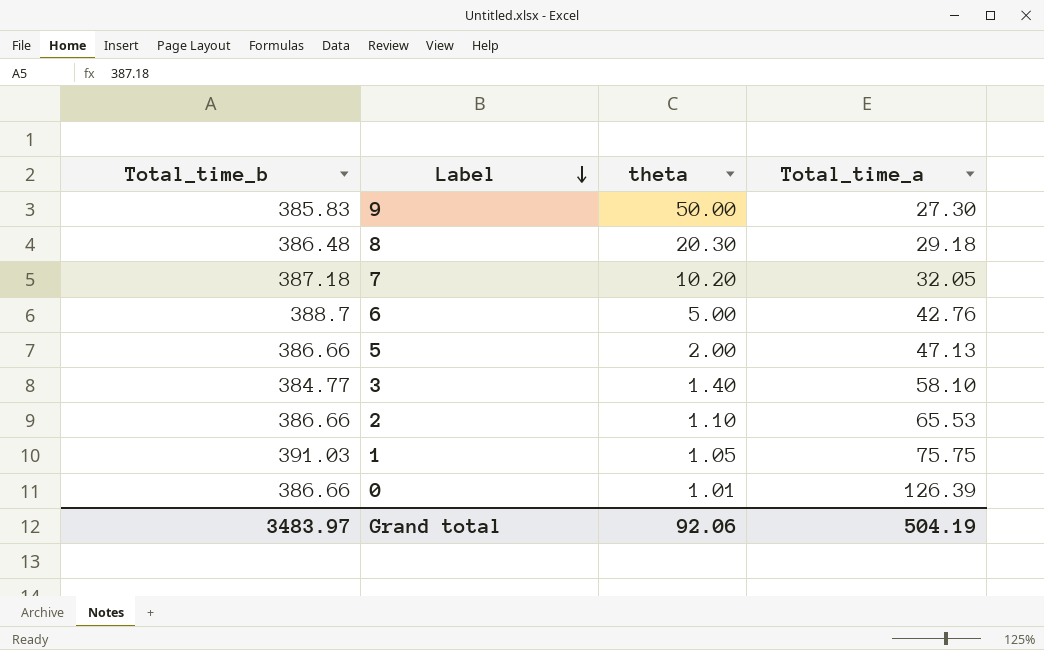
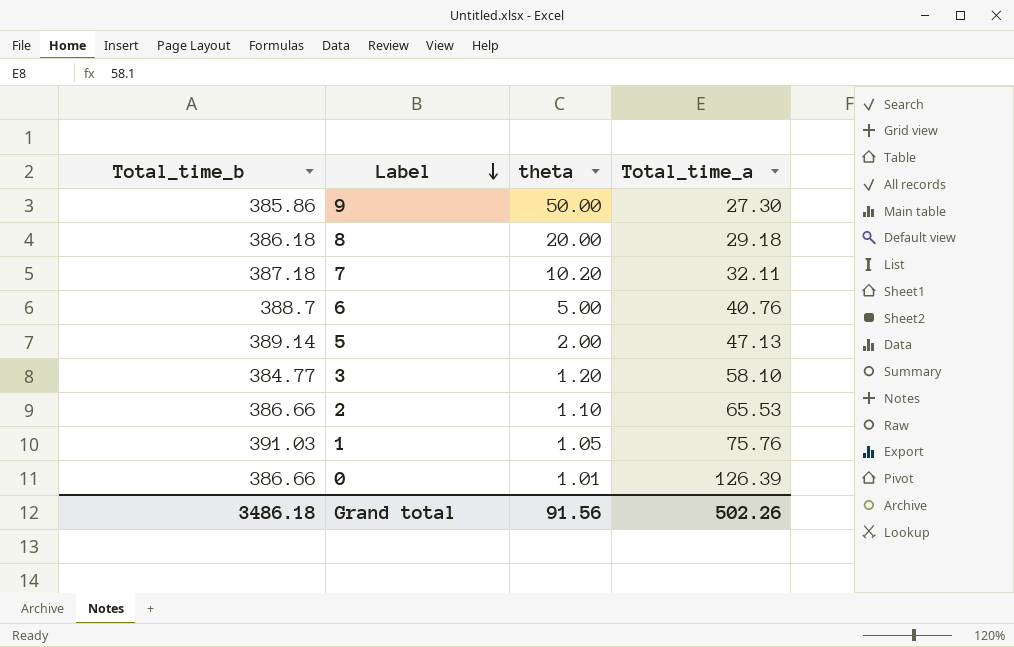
9 | Total_time_b: 385.83 -> 385.86
8 | Total_time_b: 386.48 -> 386.18
8 | theta: 20.30 -> 20.00
7 | Total_time_a: 32.05 -> 32.11
6 | Total_time_a: 42.76 -> 40.76
5 | Total_time_b: 386.66 -> 389.14
3 | theta: 1.40 -> 1.20
1 | Total_time_a: 75.75 -> 75.76
Grand total | Total_time_b: 3483.97 -> 3486.18
Grand total | theta: 92.06 -> 91.56
Grand total | Total_time_a: 504.19 -> 502.26

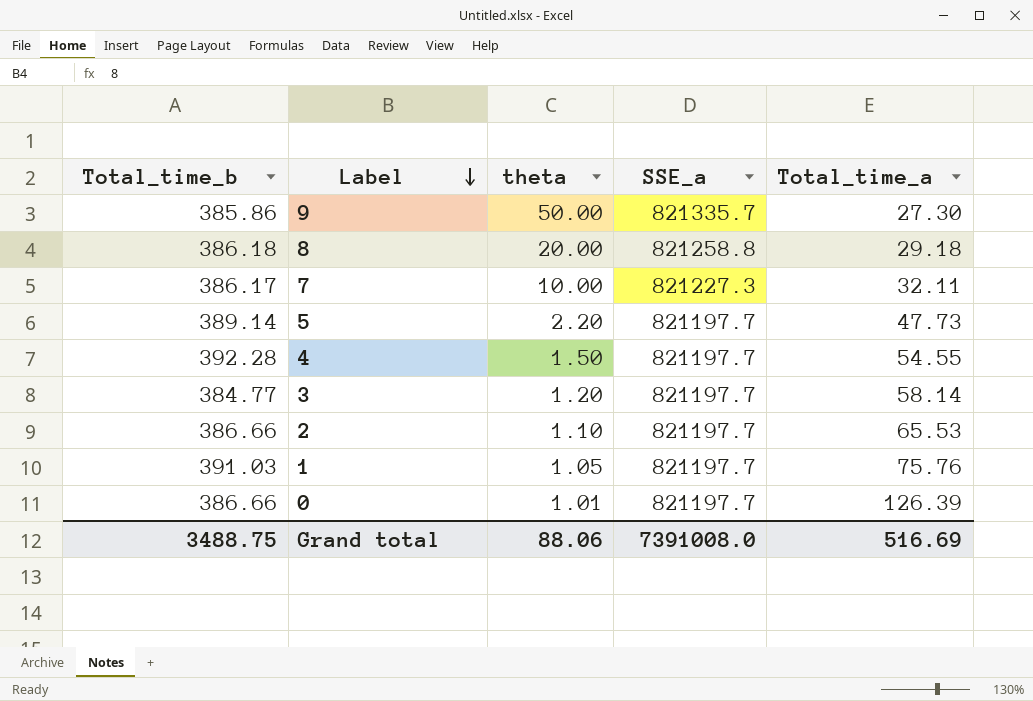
column SSE_a | position: none -> 4
row 6: 388.7 | 5.00 | 40.76 -> none
7 | Total_time_b: 387.18 -> 386.17
7 | theta: 10.20 -> 10.00
5 | theta: 2.00 -> 2.20
5 | Total_time_a: 47.13 -> 47.73
row 4: none -> 392.28 | 1.50 | 821197.7 | 54.55
3 | Total_time_a: 58.10 -> 58.14
Grand total | Total_time_b: 3486.18 -> 3488.75
Grand total | theta: 91.56 -> 88.06
Grand total | Total_time_a: 502.26 -> 516.69

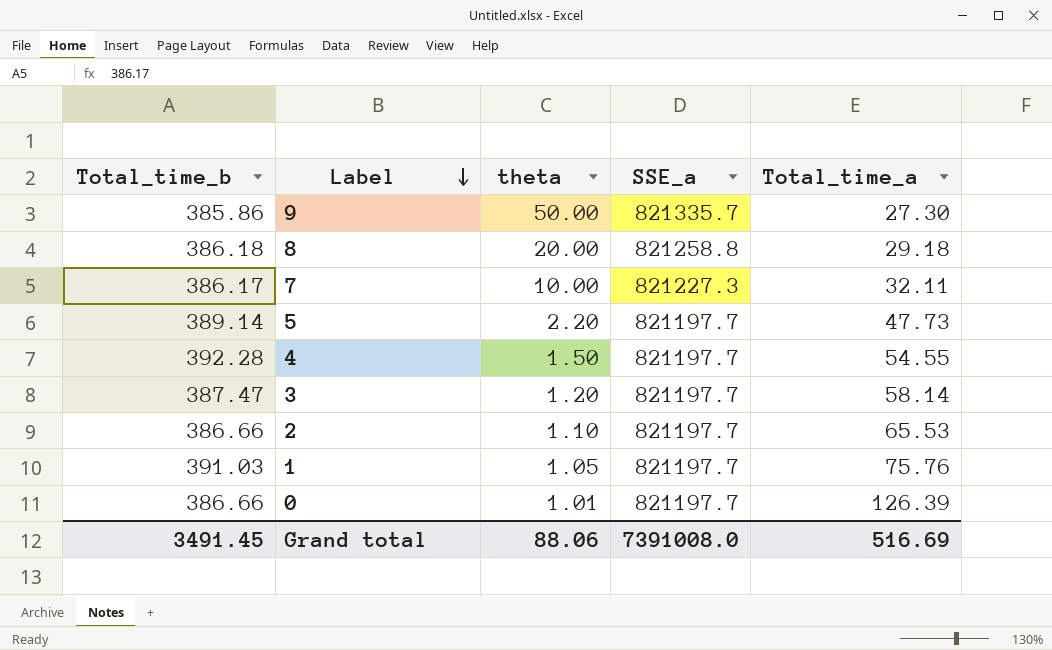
3 | Total_time_b: 384.77 -> 387.47
Grand total | Total_time_b: 3488.75 -> 3491.45

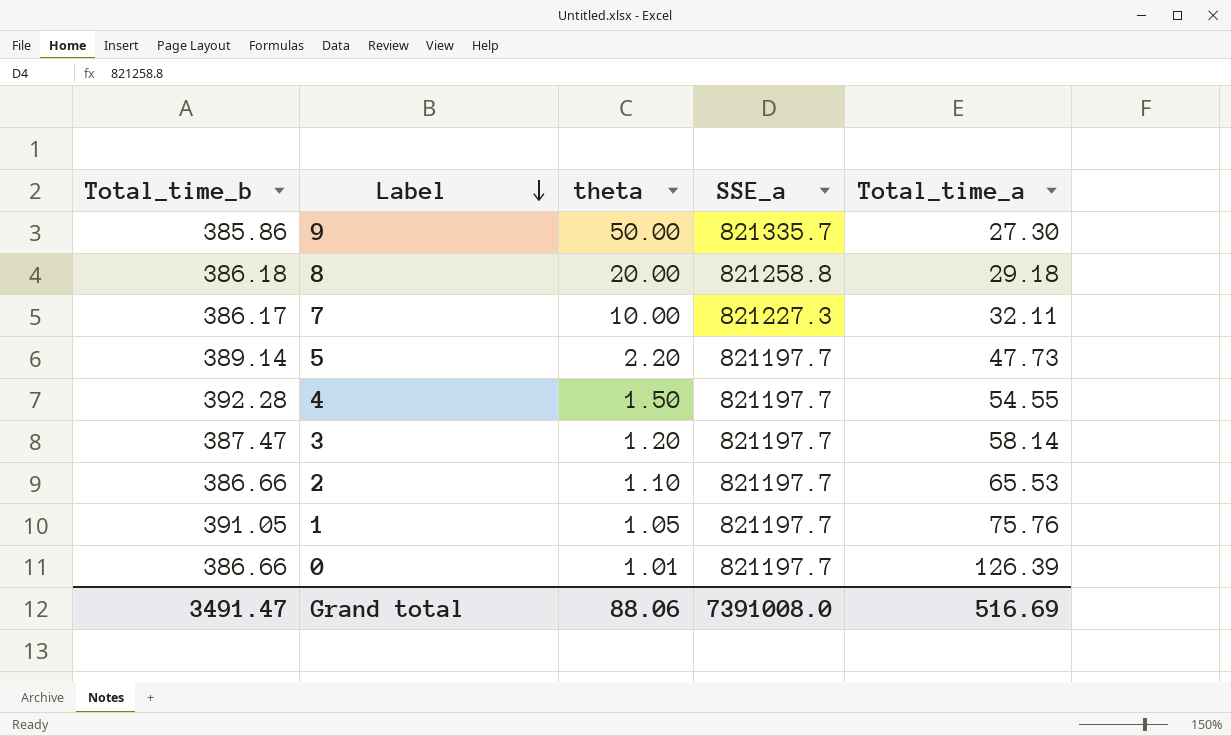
1 | Total_time_b: 391.03 -> 391.05
Grand total | Total_time_b: 3491.45 -> 3491.47

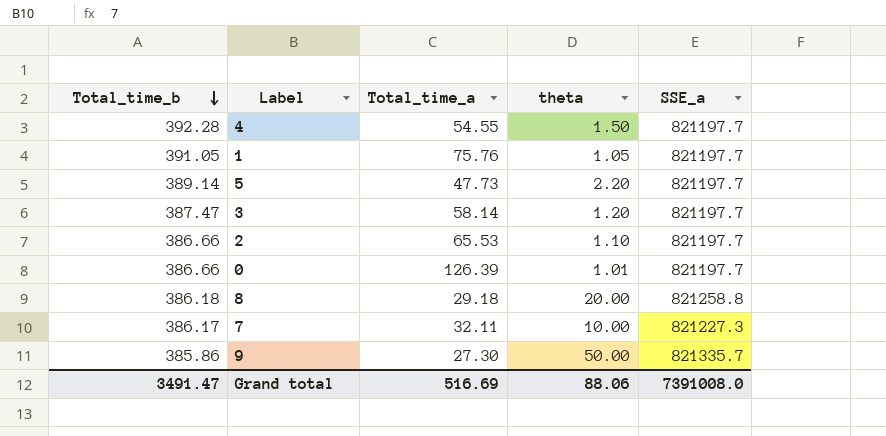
row order: Label descending -> Total_time_b descending
column Total_time_a | position: 5 -> 3

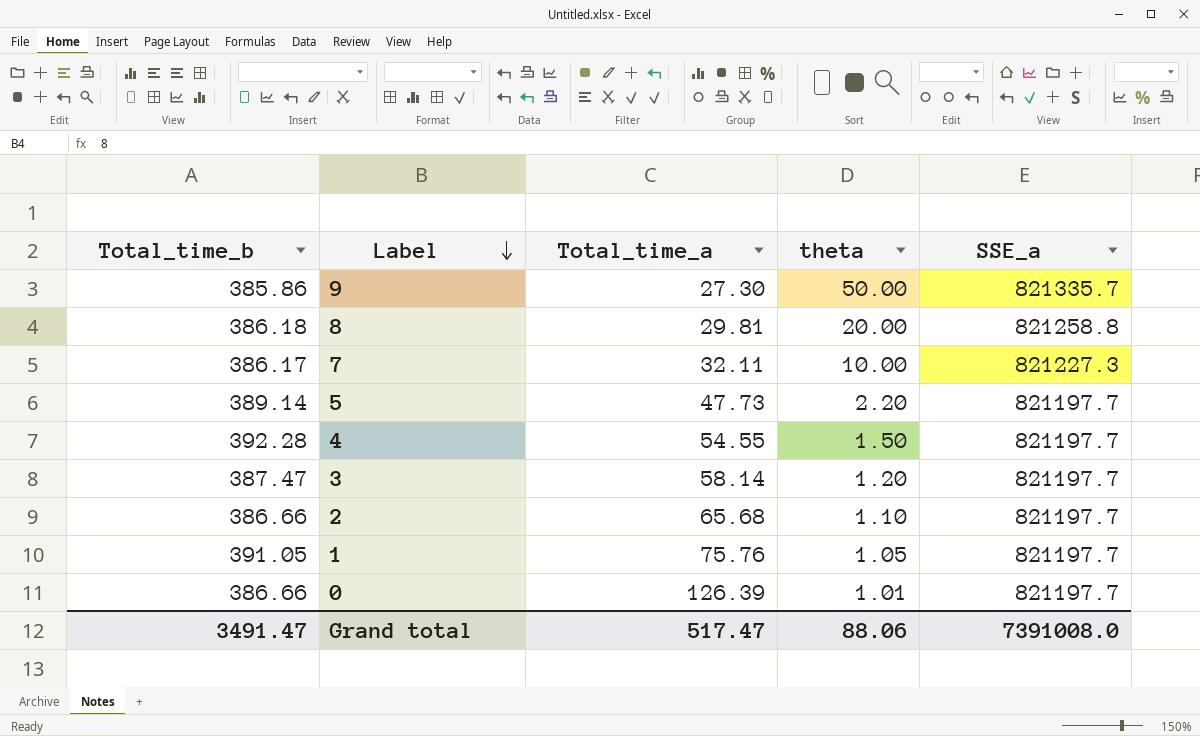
row order: Total_time_b descending -> Label descending
8 | Total_time_a: 29.18 -> 29.81
2 | Total_time_a: 65.53 -> 65.68
Grand total | Total_time_a: 516.69 -> 517.47

